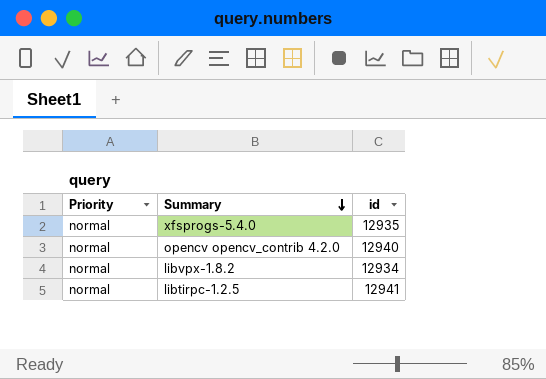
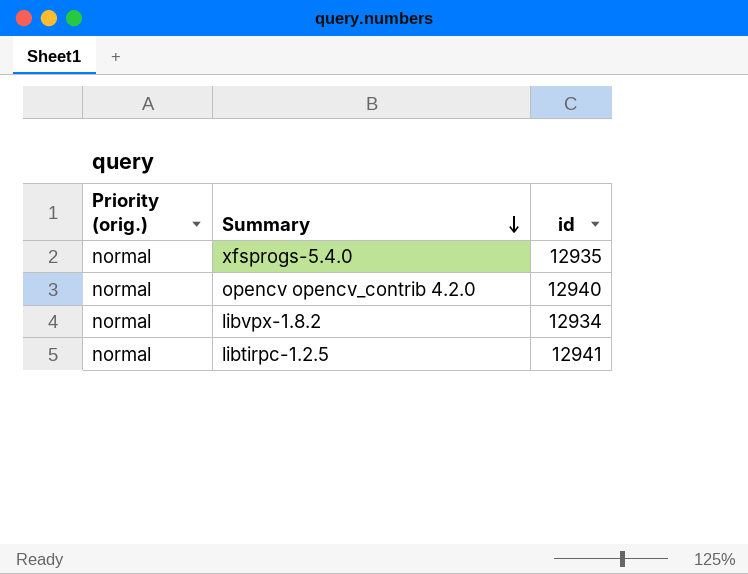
column name: Priority -> Priority (orig.)

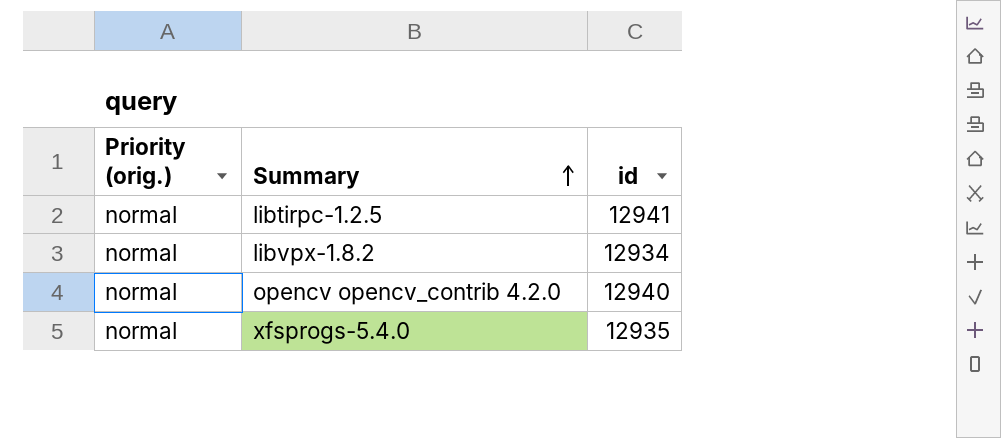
row order: Summary descending -> Summary ascending

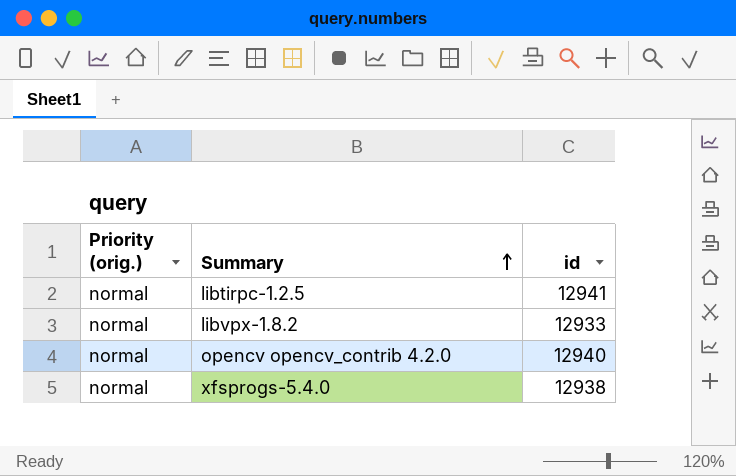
libvpx-1.8.2 | id: 12934 -> 12933
xfsprogs-5.4.0 | id: 12935 -> 12938

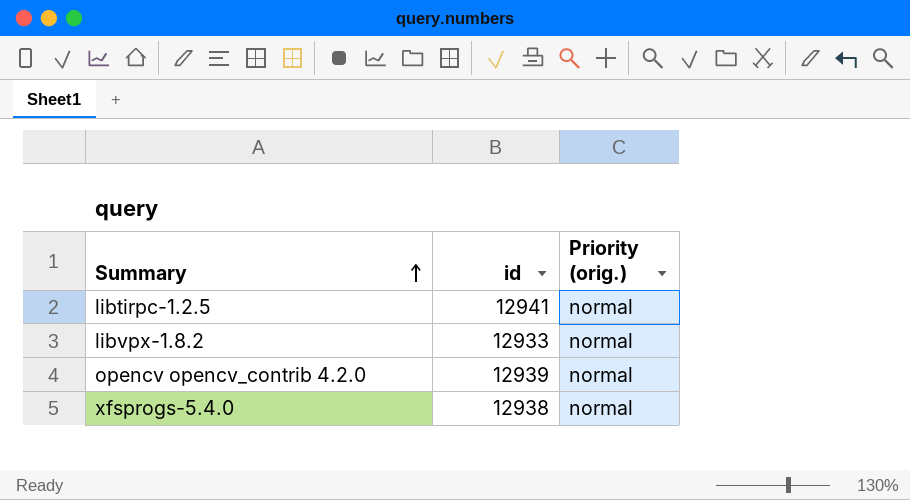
column Priority (orig.) | position: 1 -> 3
opencv opencv_contrib 4.2.0 | id: 12940 -> 12939

